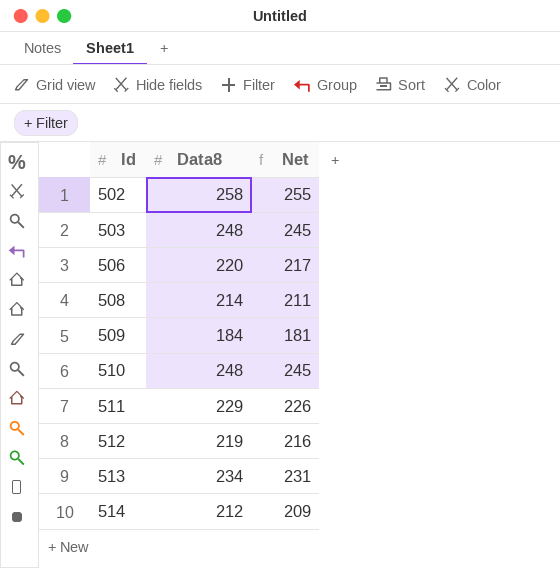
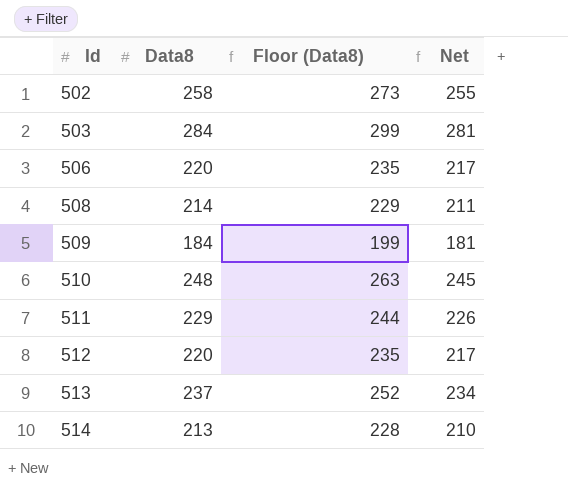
column Floor (Data8) | formula: none -> [Data8] + 15
503 | Data8: 248 -> 284
503 | Net: 245 -> 281
512 | Data8: 219 -> 220
512 | Net: 216 -> 217
513 | Data8: 234 -> 237
513 | Net: 231 -> 234
514 | Data8: 212 -> 213
514 | Net: 209 -> 210

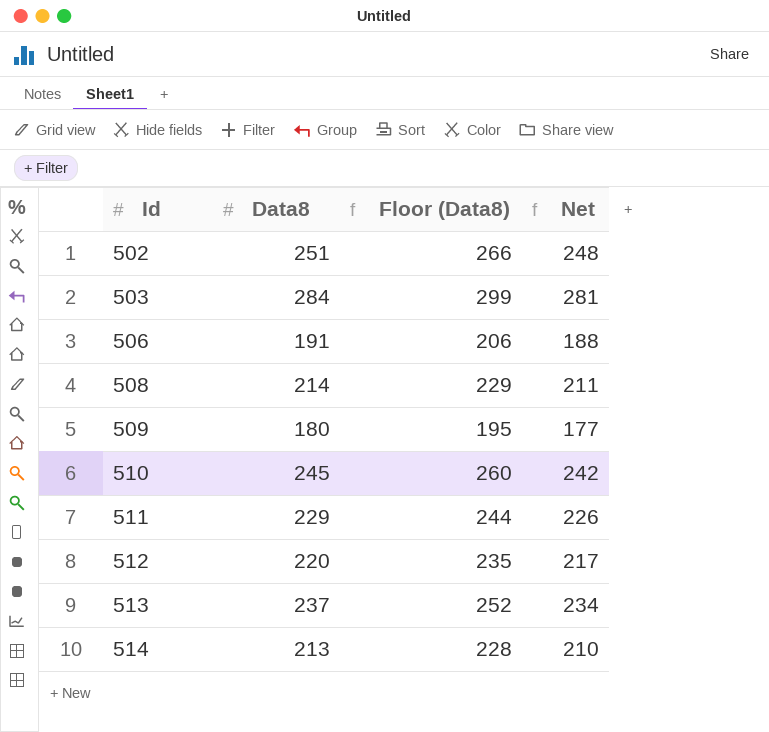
502 | Data8: 258 -> 251
502 | Floor (Data8): 273 -> 266
502 | Net: 255 -> 248
506 | Data8: 220 -> 191
506 | Floor (Data8): 235 -> 206
506 | Net: 217 -> 188
509 | Data8: 184 -> 180
509 | Floor (Data8): 199 -> 195
509 | Net: 181 -> 177
510 | Data8: 248 -> 245
510 | Floor (Data8): 263 -> 260
510 | Net: 245 -> 242

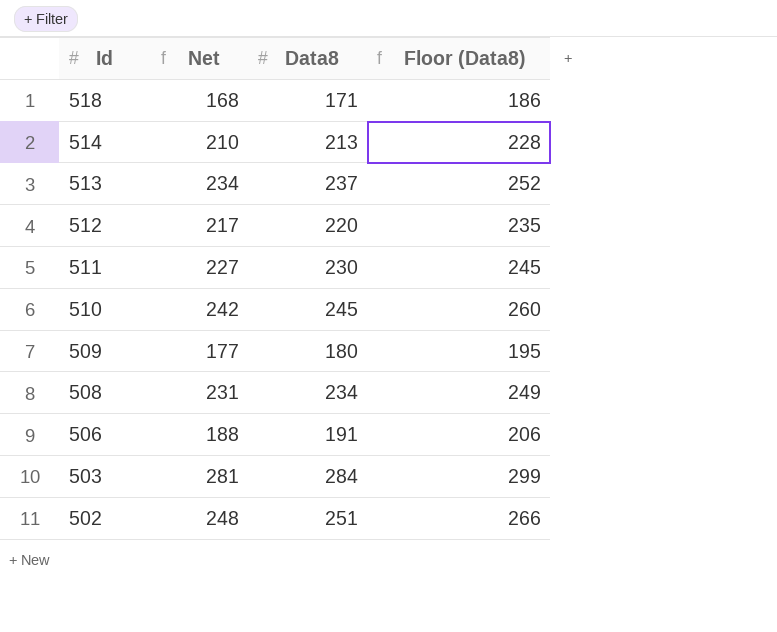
row order: Id ascending -> Id descending
column Net | position: 4 -> 2
row 518: none -> 168 | 171 | 186
511 | Net: 226 -> 227
511 | Data8: 229 -> 230
511 | Floor (Data8): 244 -> 245
508 | Net: 211 -> 231
508 | Data8: 214 -> 234
508 | Floor (Data8): 229 -> 249

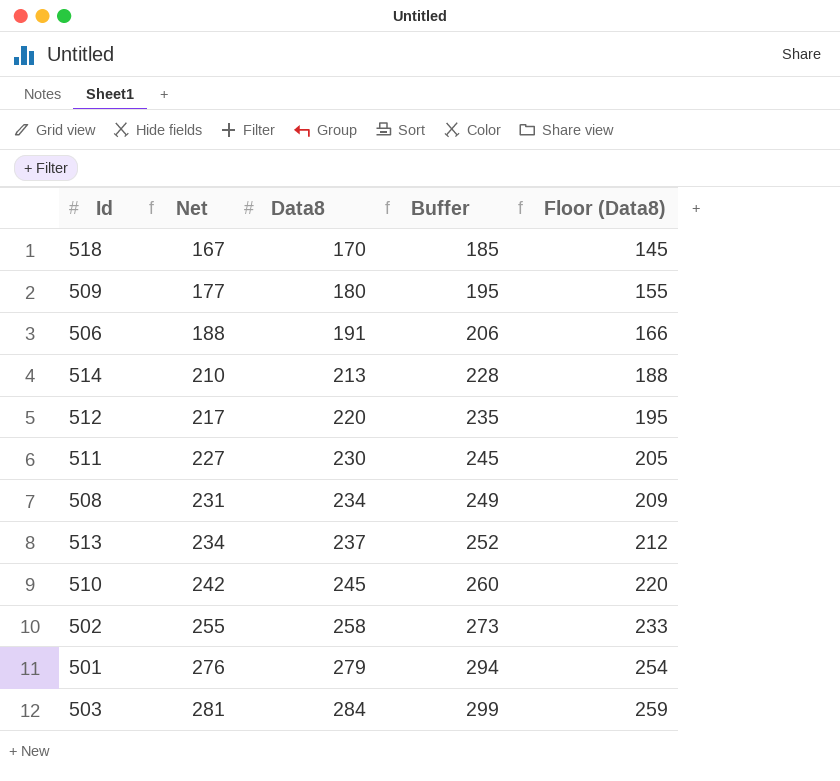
row order: Id descending -> Net ascending
column Buffer | formula: none -> [Data8] + 15
column Floor (Data8) | formula: [Data8] + 15 -> [Data8] - 25
518 | Net: 168 -> 167
518 | Data8: 171 -> 170
502 | Net: 248 -> 255
502 | Data8: 251 -> 258
row 501: none -> 276 | 279 | 294 | 254

